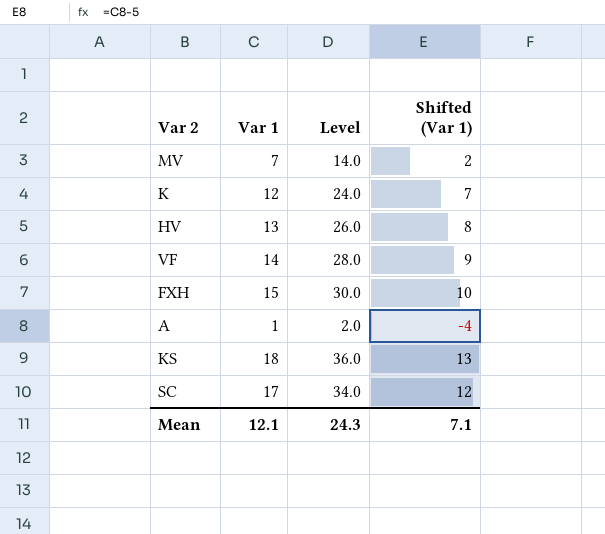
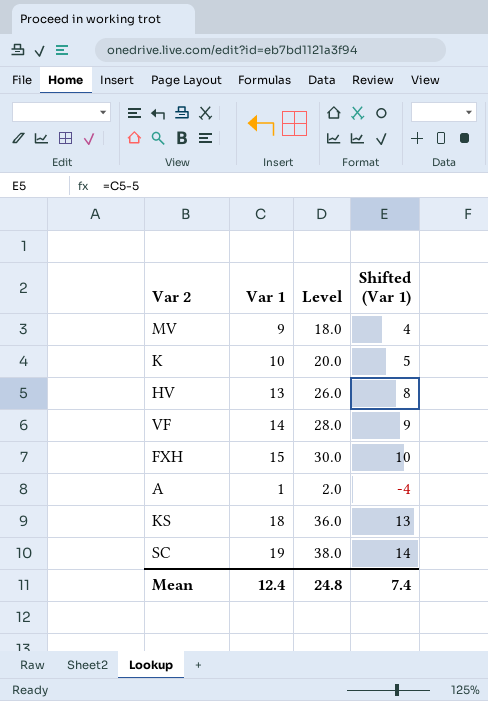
MV | Var 1: 7 -> 9
MV | Level: 14.0 -> 18.0
MV | Shifted (Var 1): 2 -> 4
K | Var 1: 12 -> 10
K | Level: 24.0 -> 20.0
K | Shifted (Var 1): 7 -> 5
SC | Var 1: 17 -> 19
SC | Level: 34.0 -> 38.0
SC | Shifted (Var 1): 12 -> 14
Mean | Var 1: 12.1 -> 12.4
Mean | Level: 24.3 -> 24.8
Mean | Shifted (Var 1): 7.1 -> 7.4

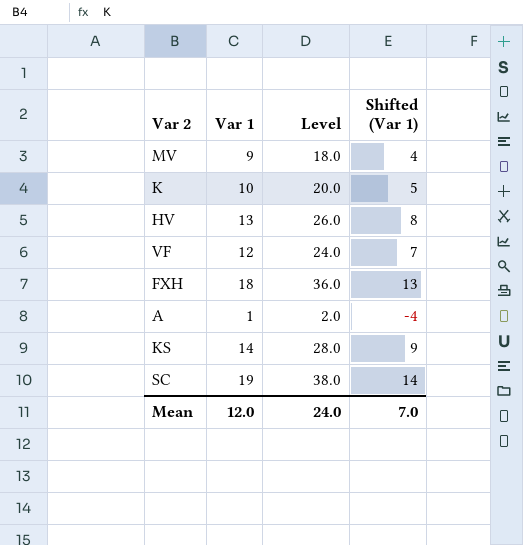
VF | Var 1: 14 -> 12
VF | Level: 28.0 -> 24.0
VF | Shifted (Var 1): 9 -> 7
FXH | Var 1: 15 -> 18
FXH | Level: 30.0 -> 36.0
FXH | Shifted (Var 1): 10 -> 13
KS | Var 1: 18 -> 14
KS | Level: 36.0 -> 28.0
KS | Shifted (Var 1): 13 -> 9
Mean | Var 1: 12.4 -> 12.0
Mean | Level: 24.8 -> 24.0
Mean | Shifted (Var 1): 7.4 -> 7.0

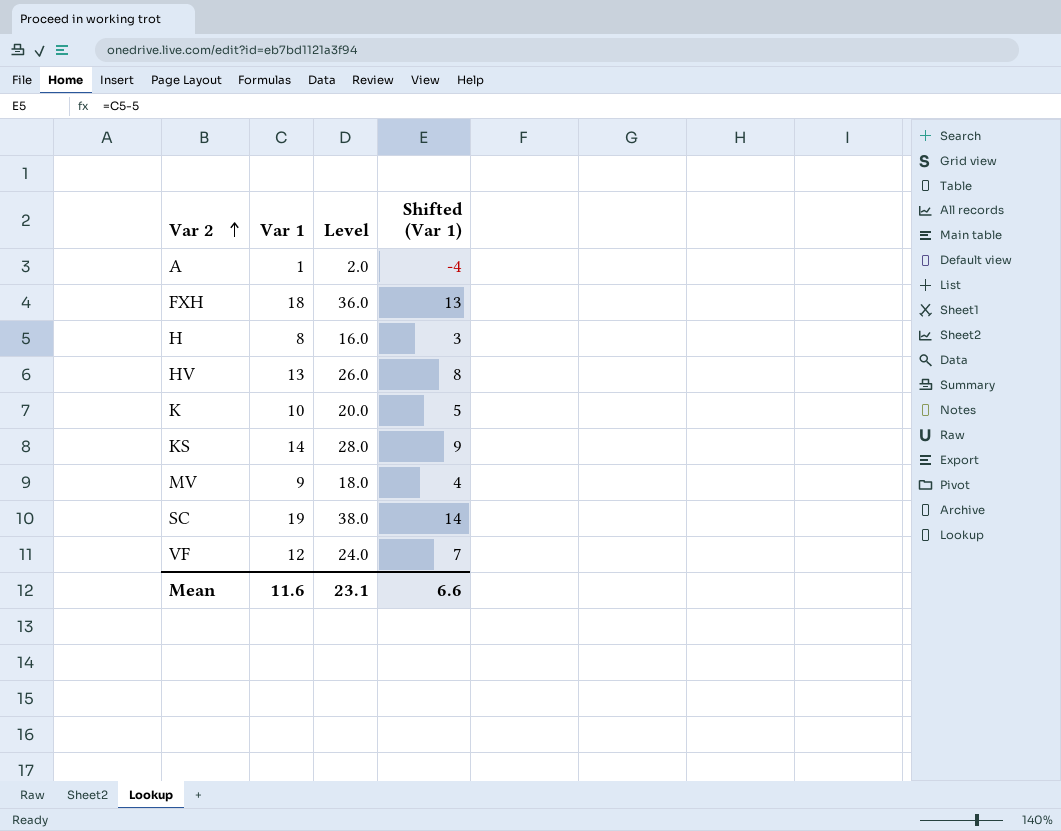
row order: none -> Var 2 ascending
row H: none -> 8 | 16.0 | 3
Mean | Var 1: 12.0 -> 11.6
Mean | Level: 24.0 -> 23.1
Mean | Shifted (Var 1): 7.0 -> 6.6

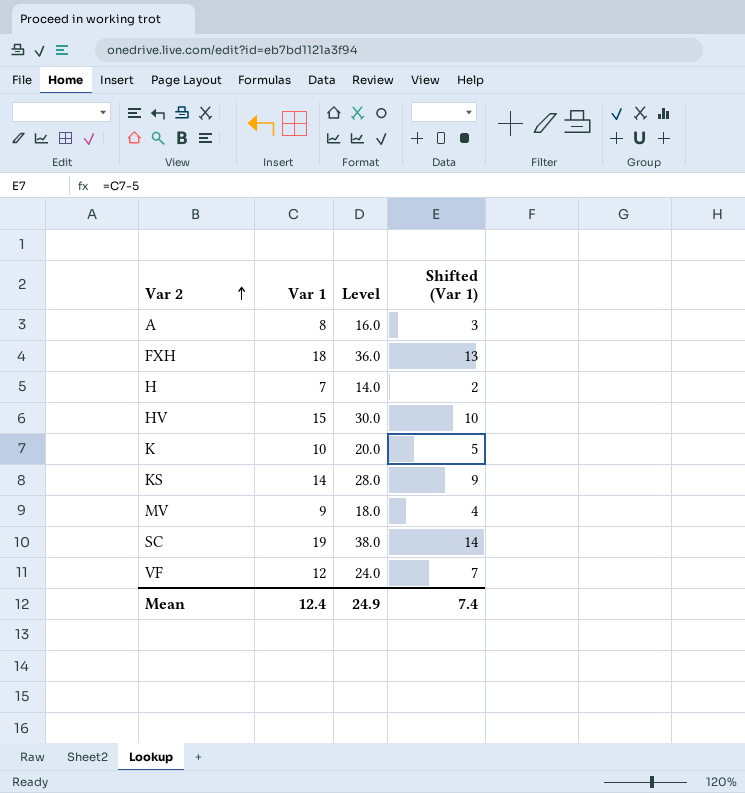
A | Var 1: 1 -> 8
A | Level: 2.0 -> 16.0
A | Shifted (Var 1): -4 -> 3
H | Var 1: 8 -> 7
H | Level: 16.0 -> 14.0
H | Shifted (Var 1): 3 -> 2
HV | Var 1: 13 -> 15
HV | Level: 26.0 -> 30.0
HV | Shifted (Var 1): 8 -> 10
Mean | Var 1: 11.6 -> 12.4
Mean | Level: 23.1 -> 24.9
Mean | Shifted (Var 1): 6.6 -> 7.4

